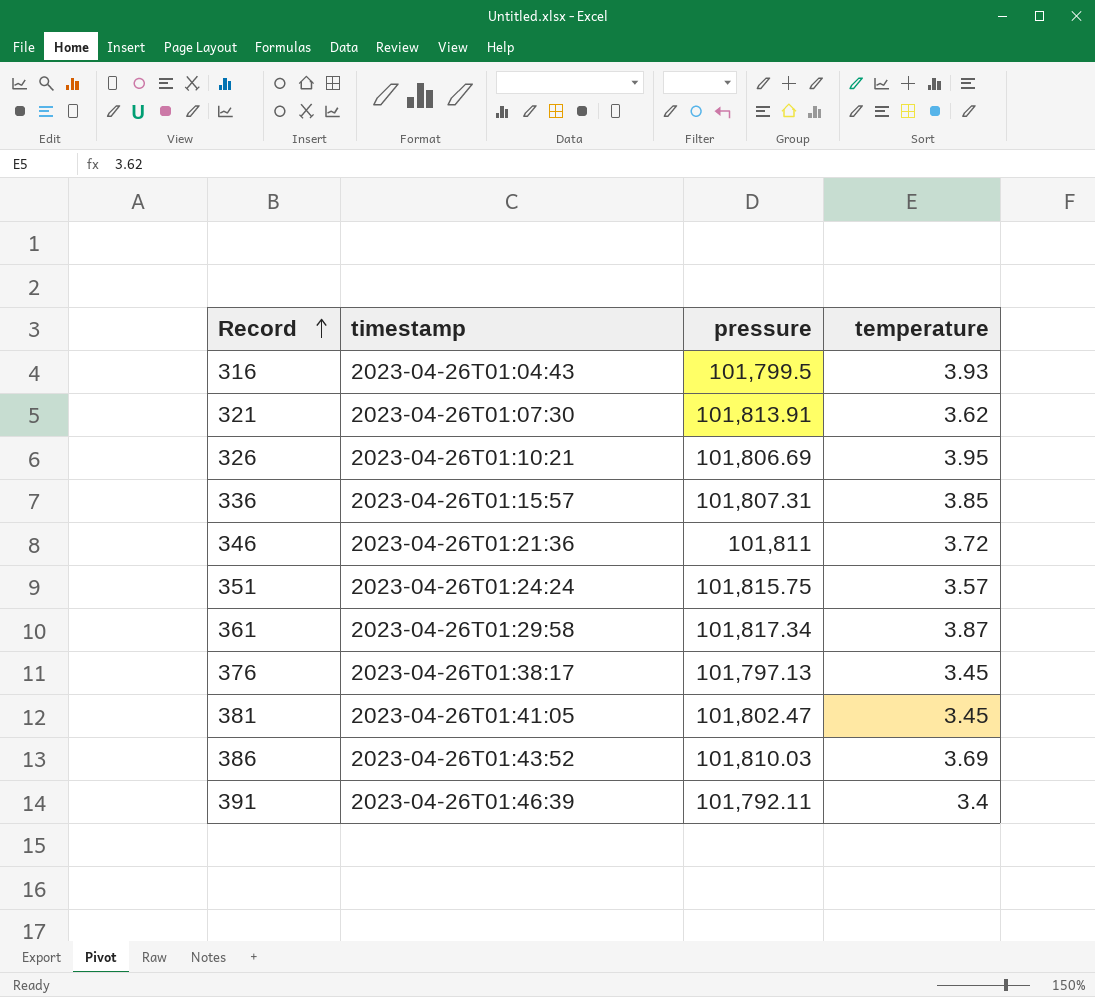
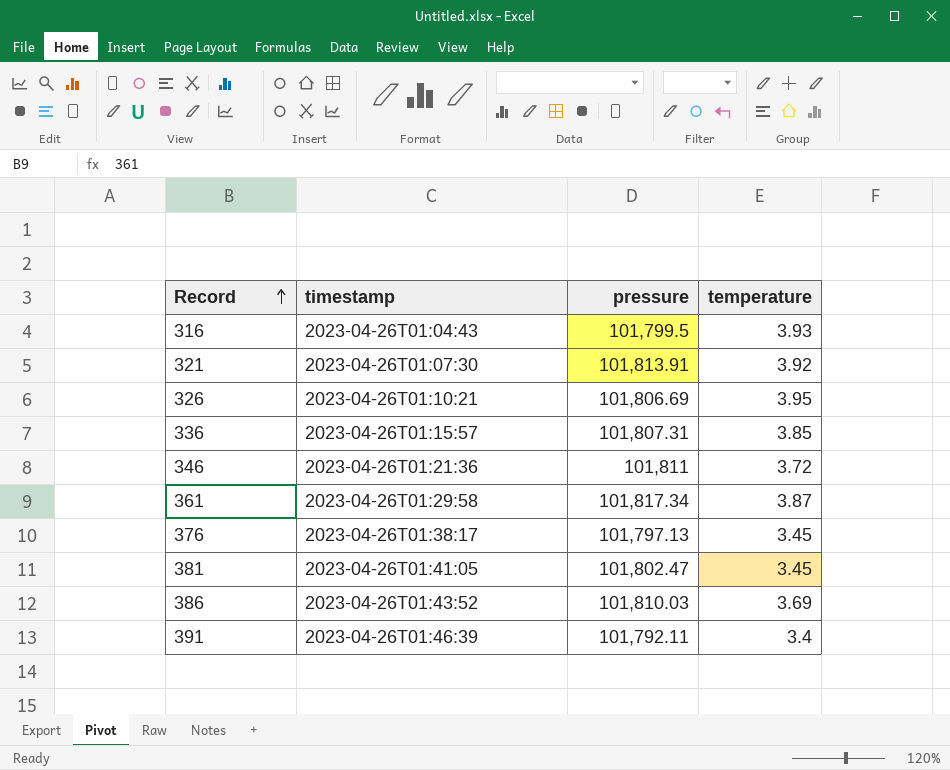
row 351: 2023-04-26T01:24:24 | 101,815.75 | 3.57 -> none
321 | temperature: 3.62 -> 3.92

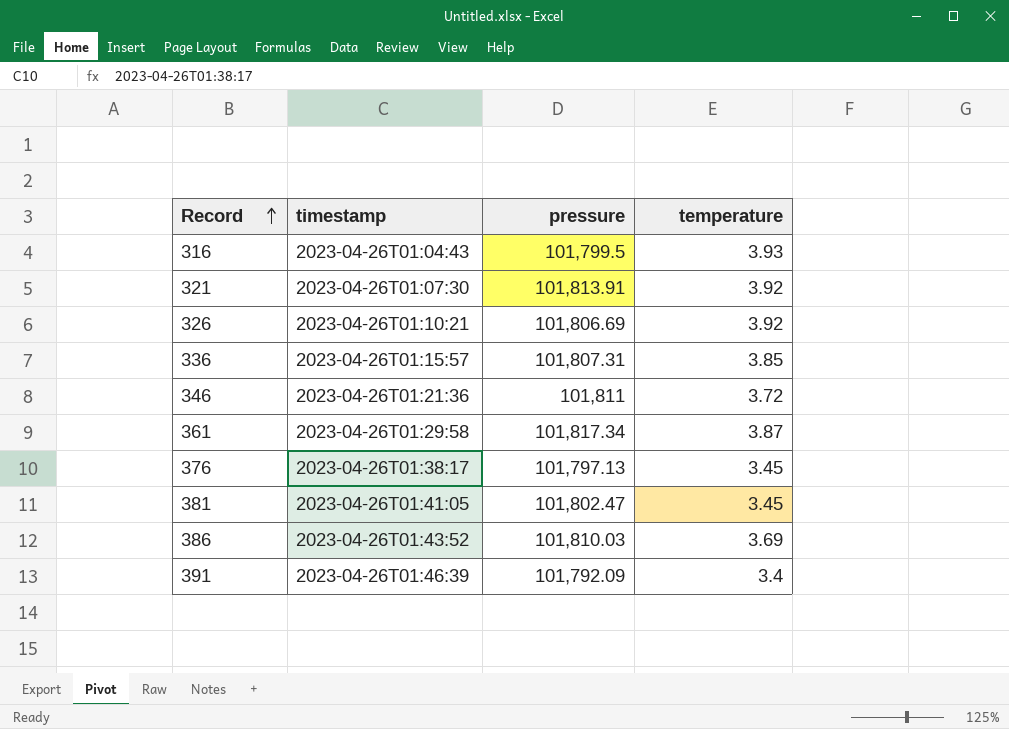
326 | temperature: 3.95 -> 3.92
391 | pressure: 101,792.11 -> 101,792.09

